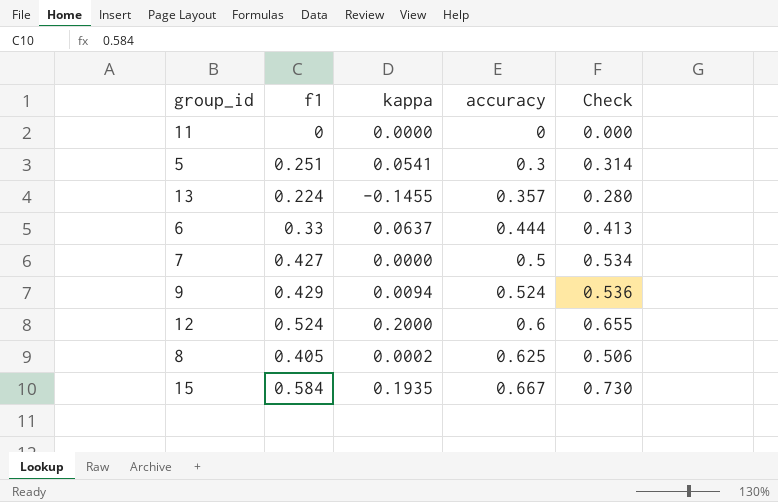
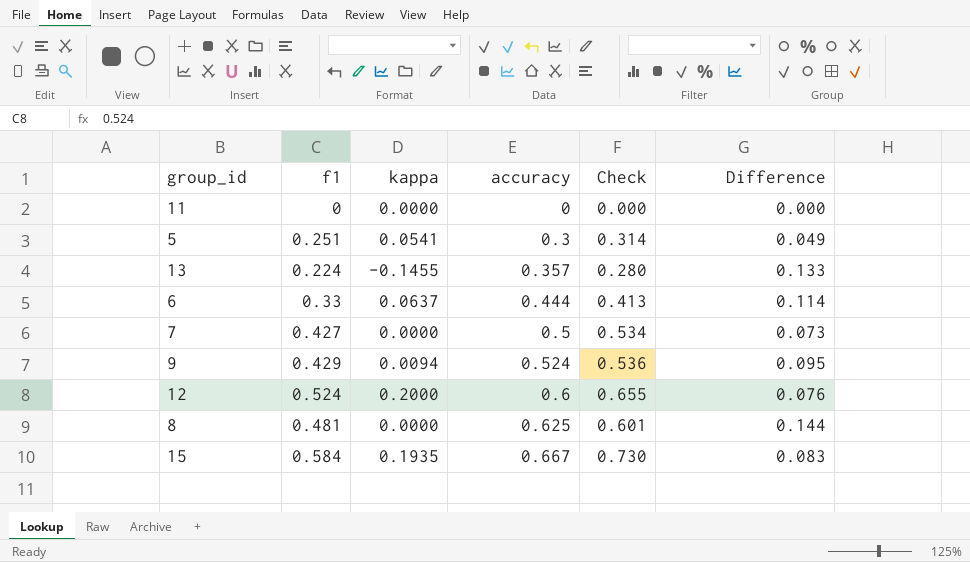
column Difference | formula: none -> [accuracy] - [f1]
8 | f1: 0.405 -> 0.481
8 | kappa: 0.0002 -> 0.0000
8 | Check: 0.506 -> 0.601

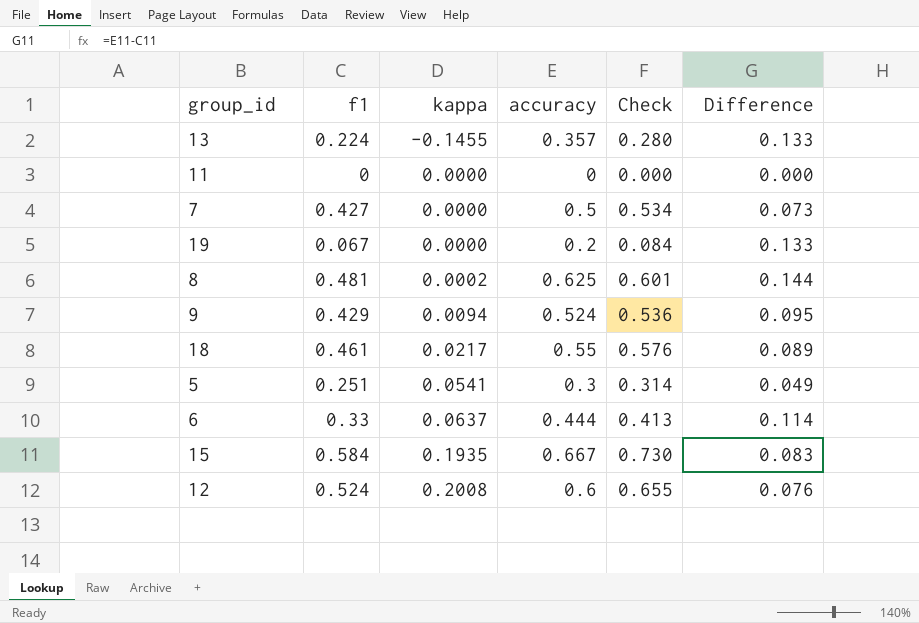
row order: accuracy ascending -> kappa ascending
row 19: none -> 0.067 | 0.0000 | 0.2 | 0.084 | 0.133
8 | kappa: 0.0000 -> 0.0002
row 18: none -> 0.461 | 0.0217 | 0.55 | 0.576 | 0.089
12 | kappa: 0.2000 -> 0.2008

